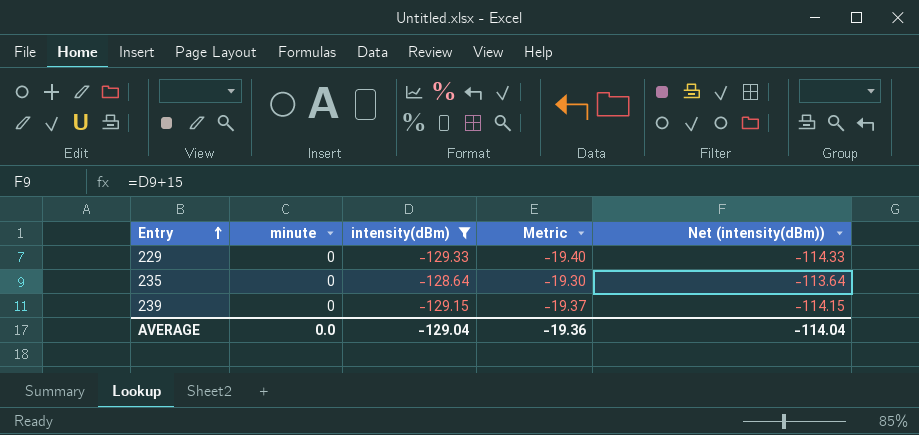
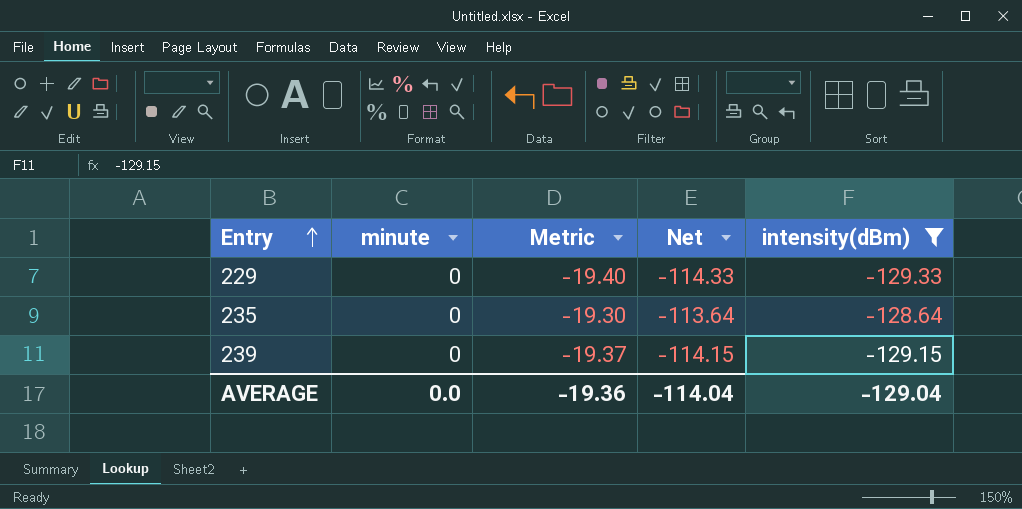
column name: Net (intensity(dBm)) -> Net
column intensity(dBm) | position: 3 -> 5

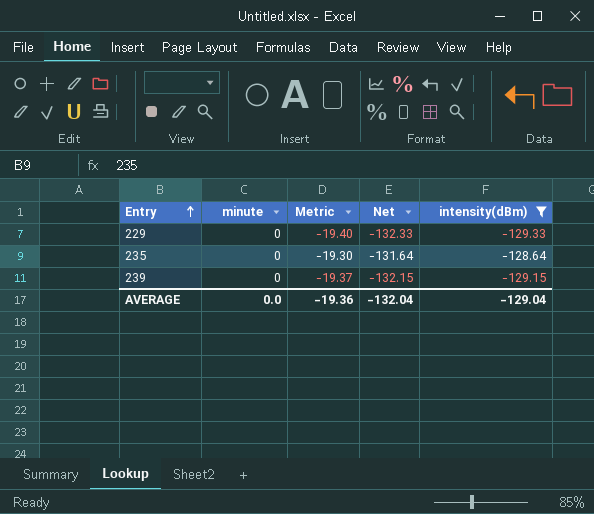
column Net | formula: [intensity(dBm)] + 15 -> [intensity(dBm)] - 3
AVERAGE | Net: -114.04 -> -132.04

